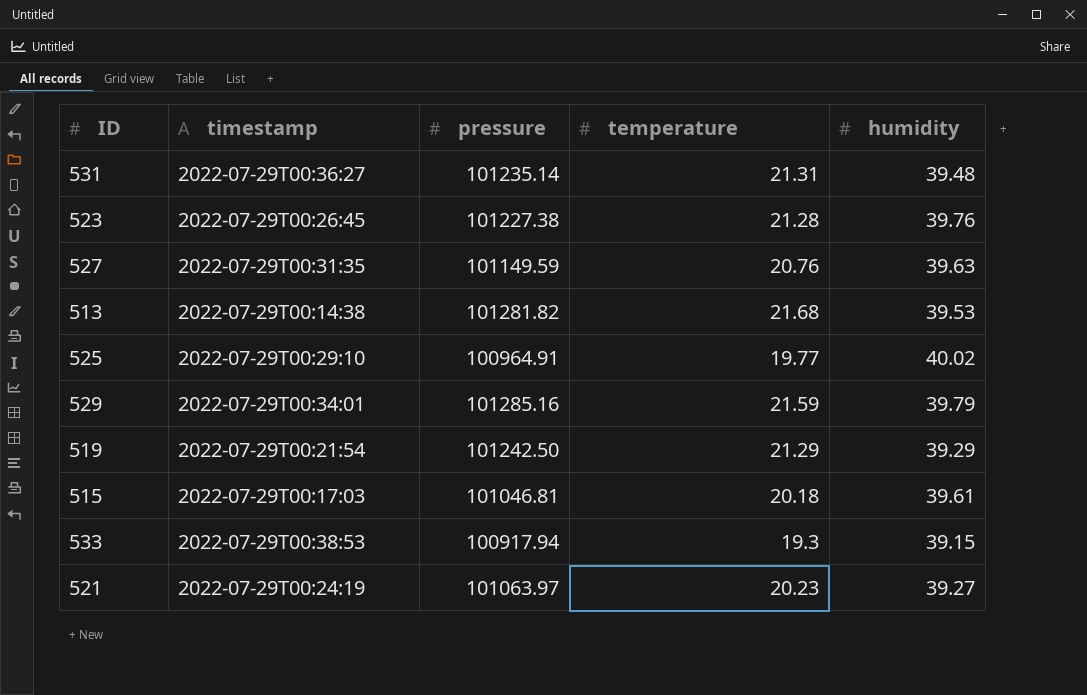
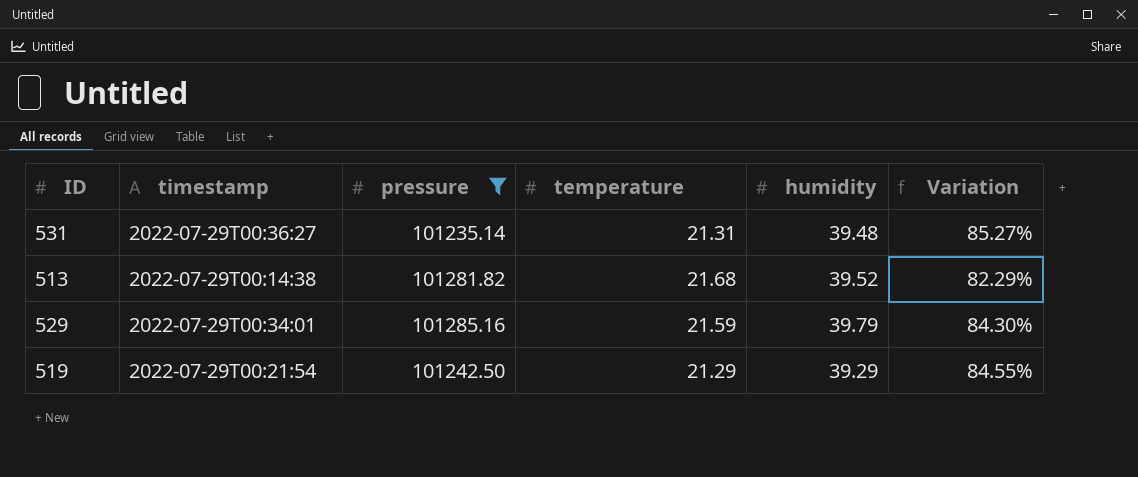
filter: none -> pressure >= 101235.14
column Variation | formula: none -> ([humidity] - [temperature]) / [temperature]
513 | humidity: 39.53 -> 39.52

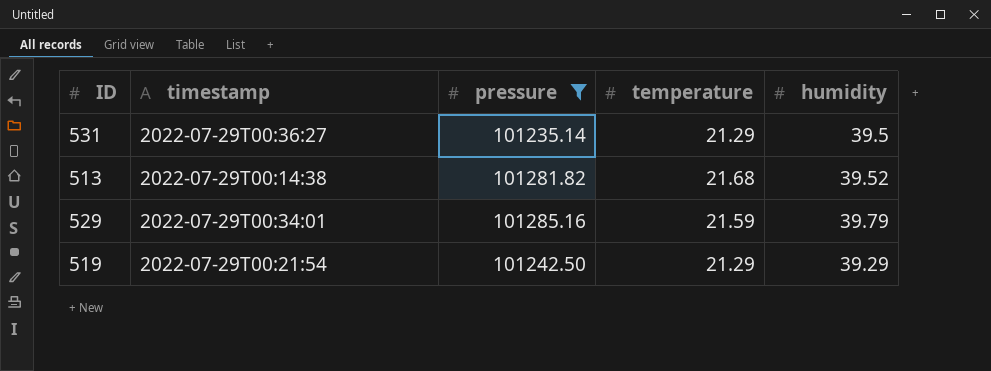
column Variation | formula: ([humidity] - [temperature]) / [temperature] -> none
531 | temperature: 21.31 -> 21.29
531 | humidity: 39.48 -> 39.5

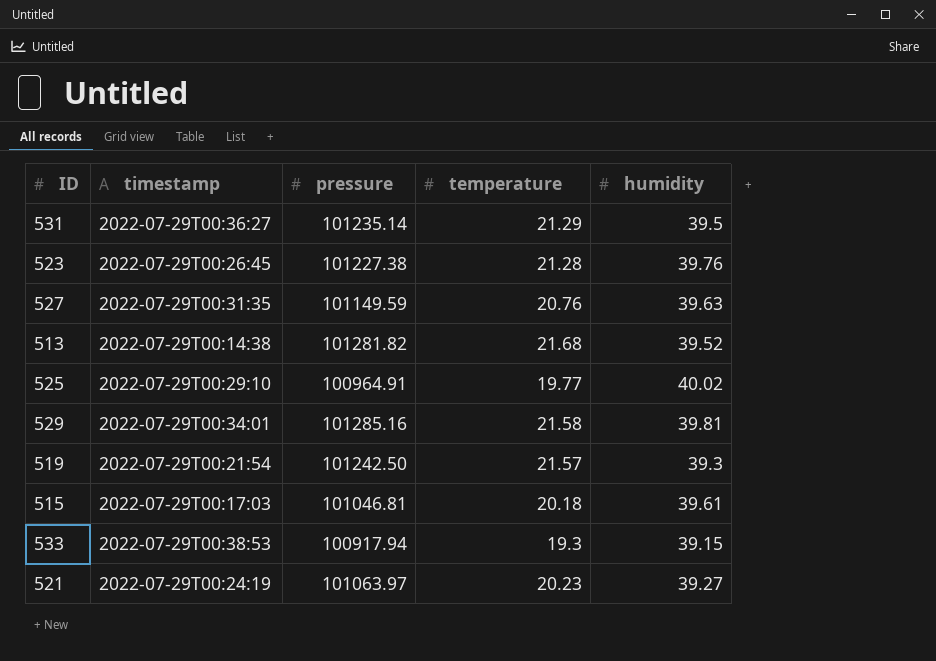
filter: pressure >= 101235.14 -> none
529 | temperature: 21.59 -> 21.58
529 | humidity: 39.79 -> 39.81
519 | temperature: 21.29 -> 21.57
519 | humidity: 39.29 -> 39.3

